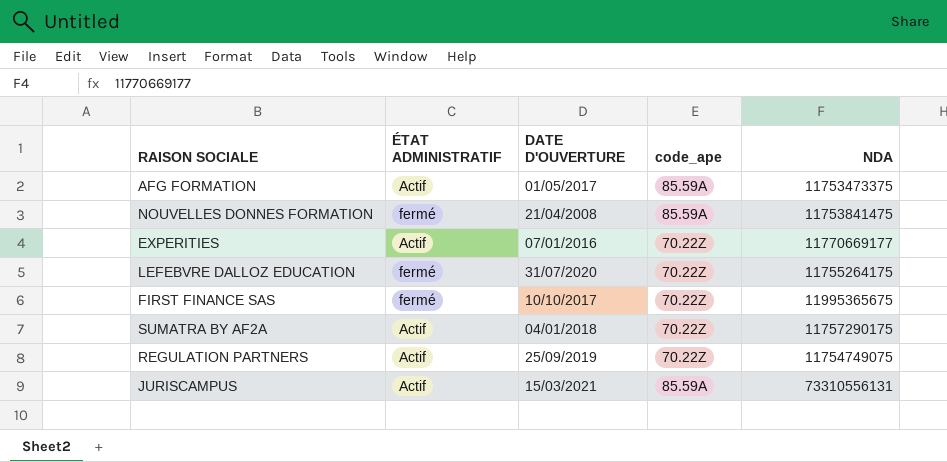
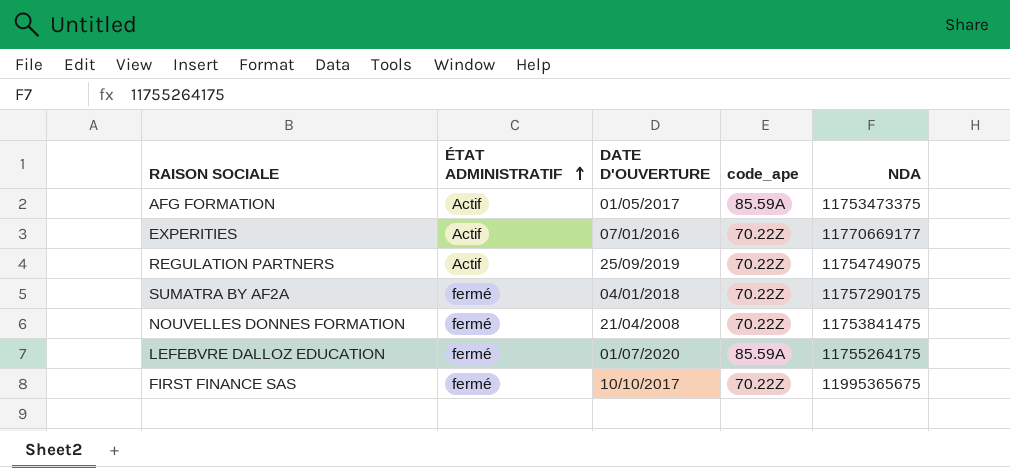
row order: none -> ÉTAT ADMINISTRATIF ascending
row JURISCAMPUS: Actif | 15/03/2021 | 85.59A | 73310556131 -> none
SUMATRA BY AF2A | ÉTAT ADMINISTRATIF: Actif -> fermé
NOUVELLES DONNES FORMATION | code_ape: 85.59A -> 70.22Z
LEFEBVRE DALLOZ EDUCATION | DATE D'OUVERTURE: 31/07/2020 -> 01/07/2020
LEFEBVRE DALLOZ EDUCATION | code_ape: 70.22Z -> 85.59A

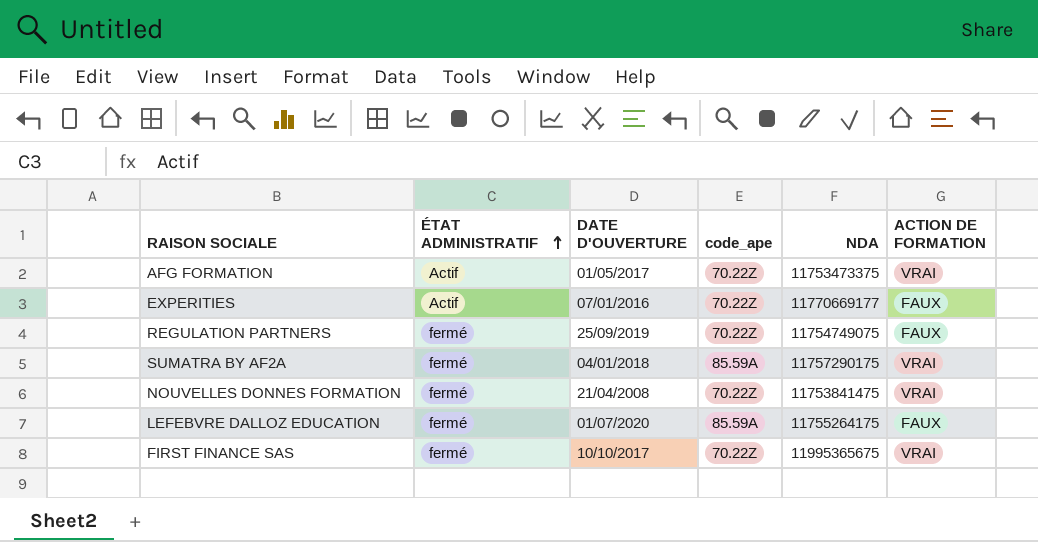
column ACTION DE FORMATION | position: none -> 6
AFG FORMATION | code_ape: 85.59A -> 70.22Z
REGULATION PARTNERS | ÉTAT ADMINISTRATIF: Actif -> fermé
SUMATRA BY AF2A | code_ape: 70.22Z -> 85.59A

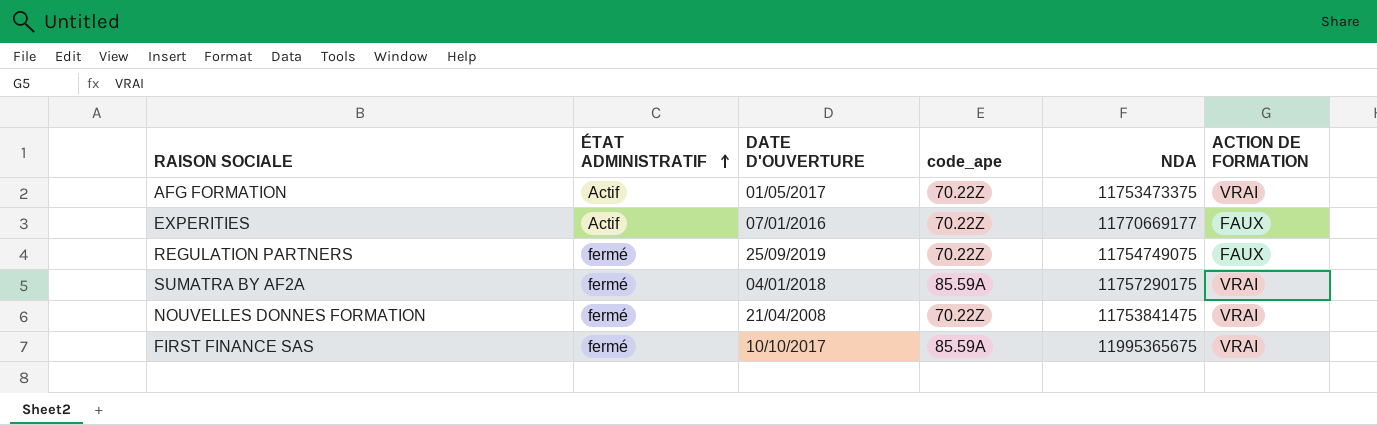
row LEFEBVRE DALLOZ EDUCATION: fermé | 01/07/2020 | 85.59A | 11755264175 | FAUX -> none
FIRST FINANCE SAS | code_ape: 70.22Z -> 85.59A

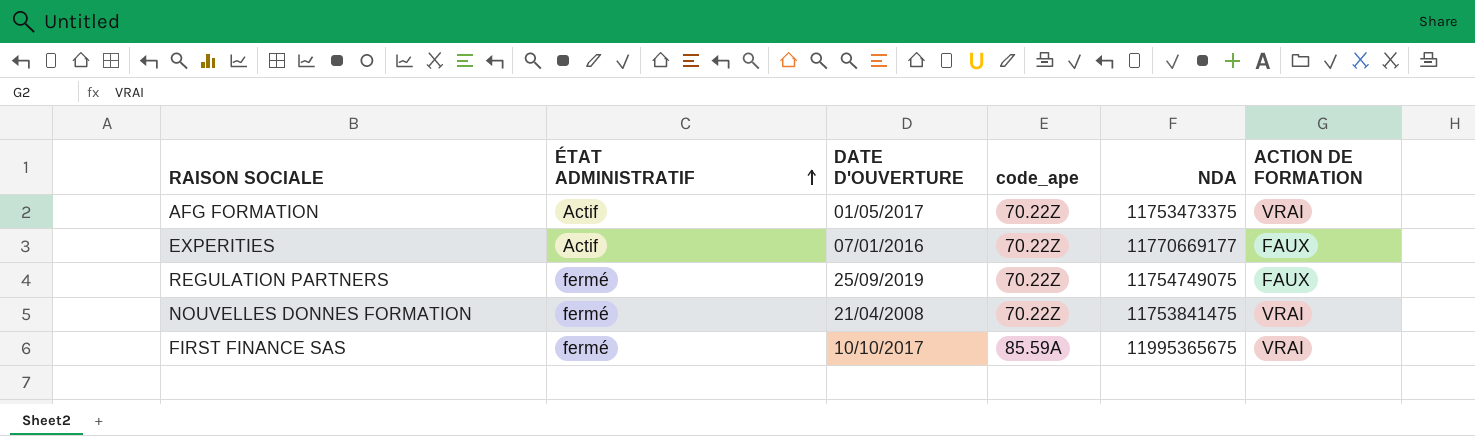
row SUMATRA BY AF2A: fermé | 04/01/2018 | 85.59A | 11757290175 | VRAI -> none

